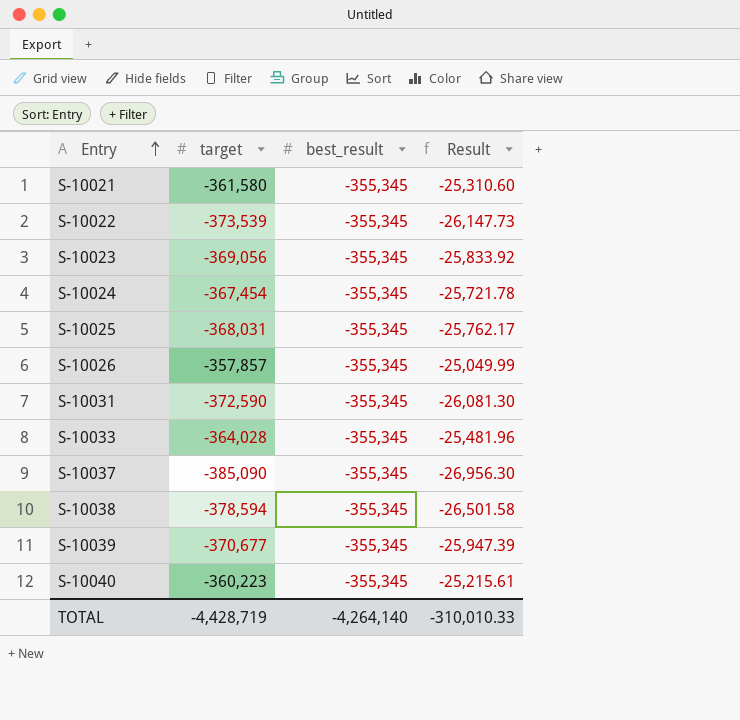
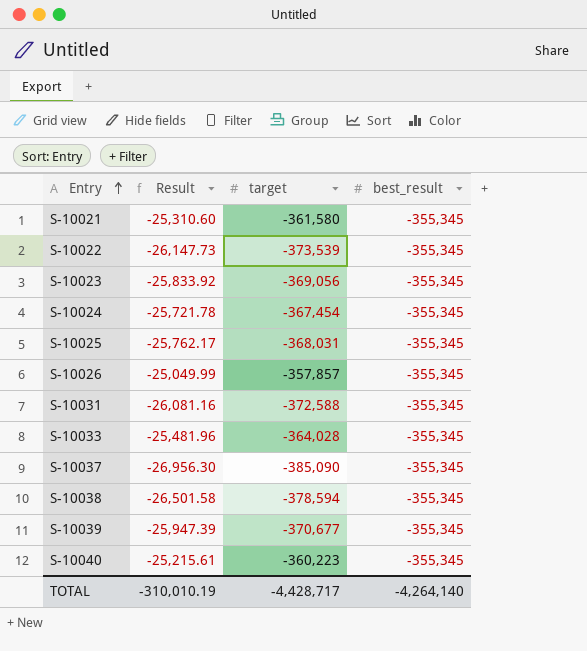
column Result | position: 4 -> 2
S-10031 | Result: -26,081.30 -> -26,081.16
S-10031 | target: -372,590 -> -372,588
TOTAL | Result: -310,010.33 -> -310,010.19
TOTAL | target: -4,428,719 -> -4,428,717

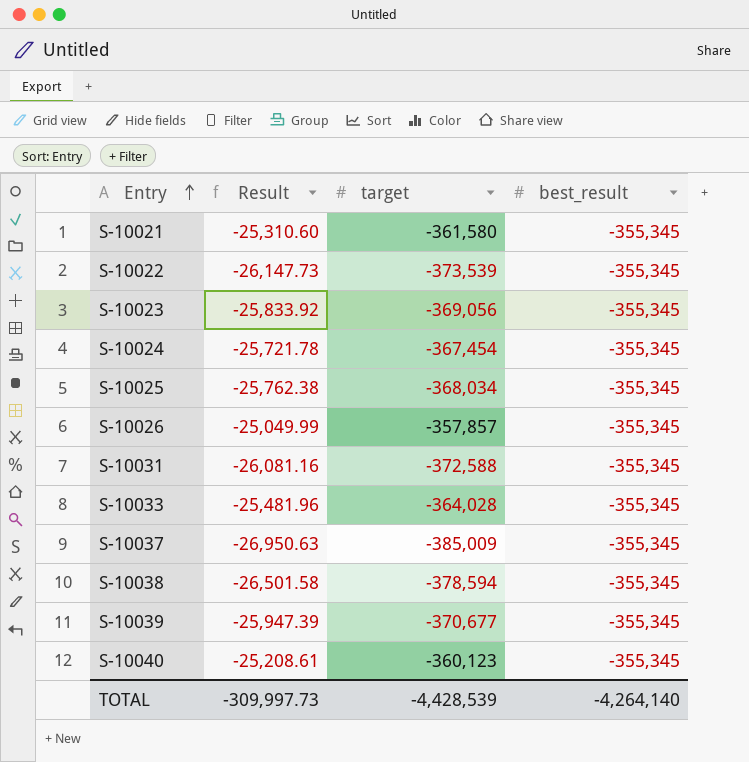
S-10025 | Result: -25,762.17 -> -25,762.38
S-10025 | target: -368,031 -> -368,034
S-10037 | Result: -26,956.30 -> -26,950.63
S-10037 | target: -385,090 -> -385,009
S-10040 | Result: -25,215.61 -> -25,208.61
S-10040 | target: -360,223 -> -360,123
TOTAL | Result: -310,010.19 -> -309,997.73
TOTAL | target: -4,428,717 -> -4,428,539

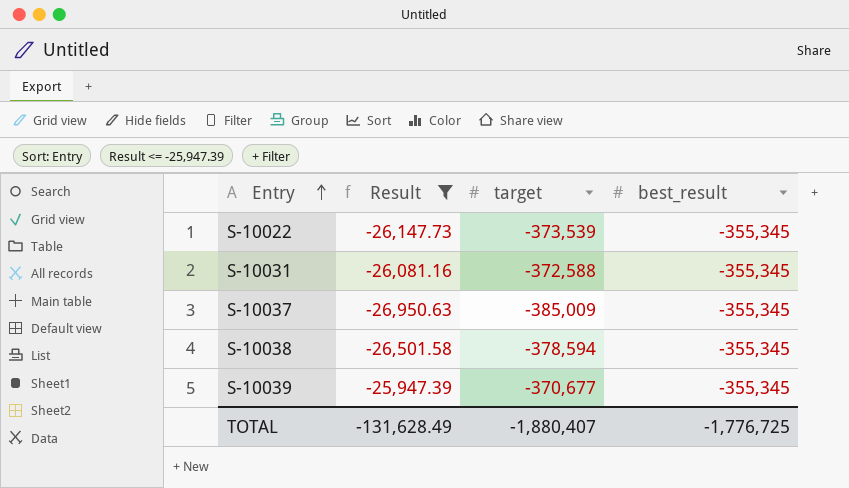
filter: none -> Result <= -25,947.39
TOTAL | Result: -309,997.73 -> -131,628.49
TOTAL | target: -4,428,539 -> -1,880,407
TOTAL | best_result: -4,264,140 -> -1,776,725

